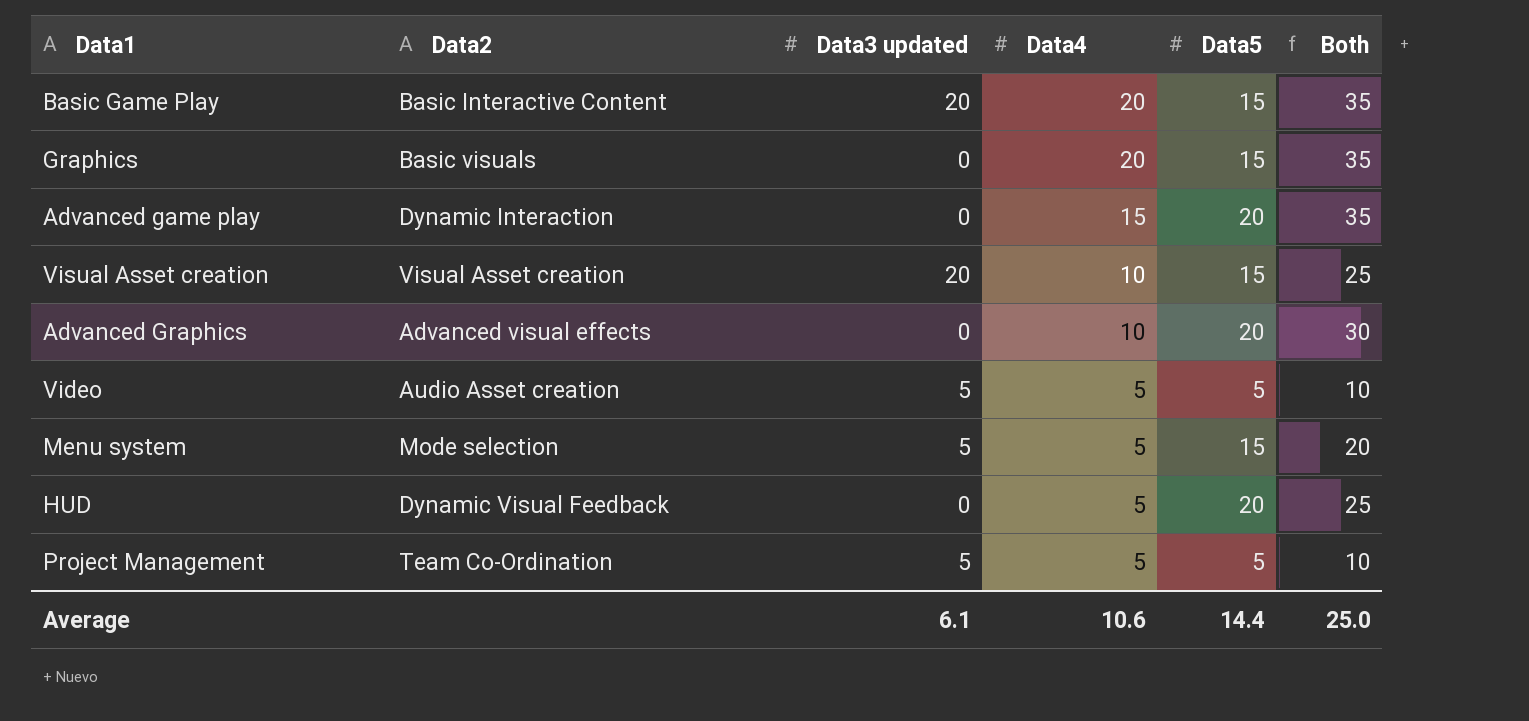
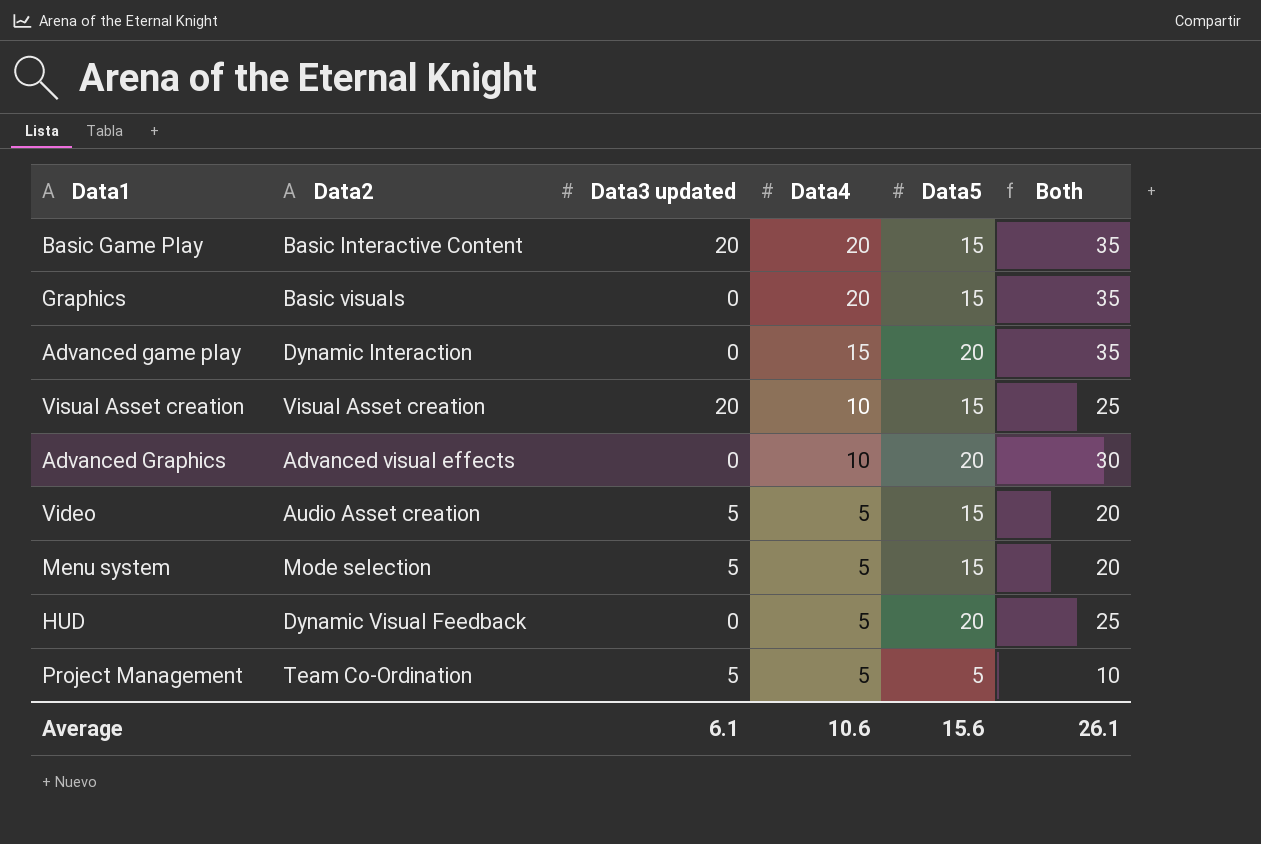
Video | Data5: 5 -> 15
Video | Both: 10 -> 20
Average | Data5: 14.4 -> 15.6
Average | Both: 25.0 -> 26.1

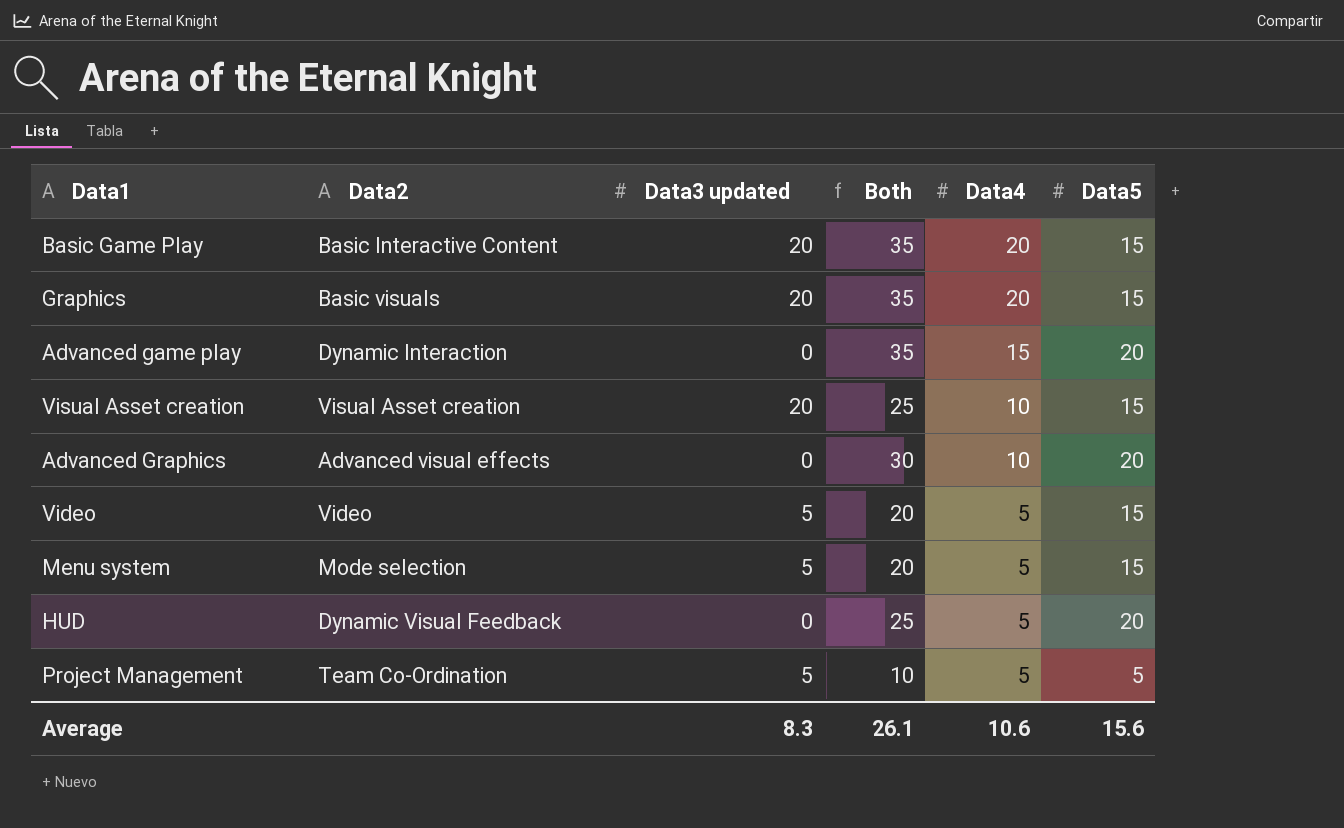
column Both | position: 6 -> 4
Graphics | Data3 updated: 0 -> 20
Video | Data2: Audio Asset creation -> Video
Average | Data3 updated: 6.1 -> 8.3

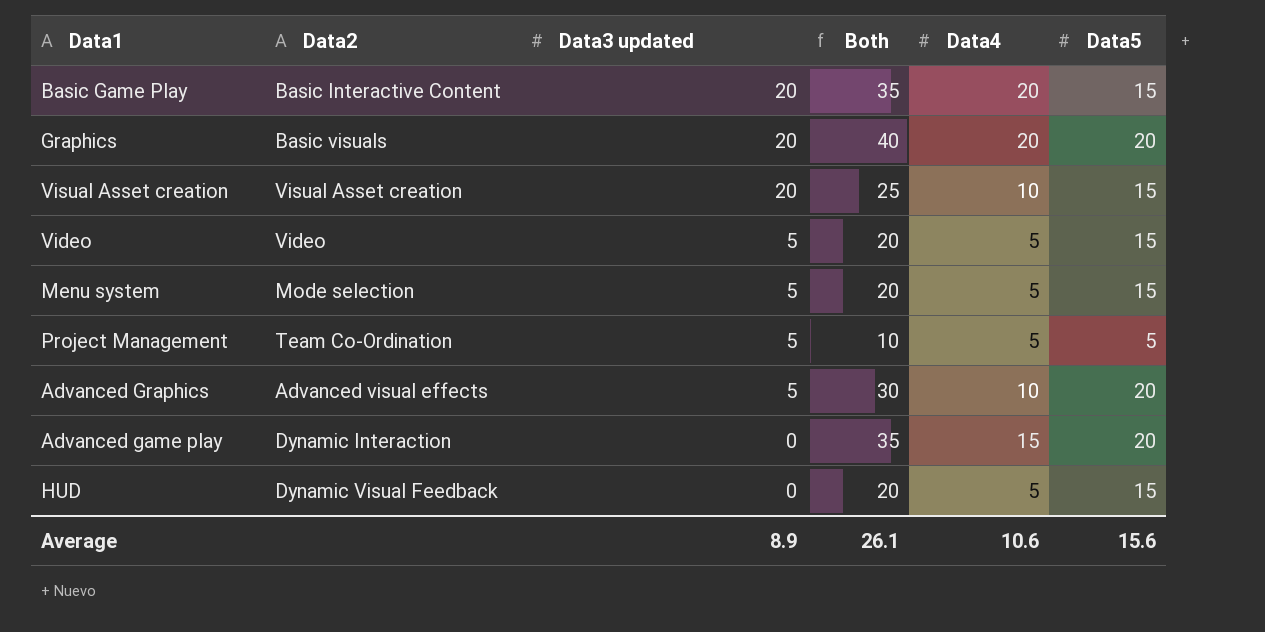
row order: Data4 descending -> Data3 updated descending
Graphics | Both: 35 -> 40
Graphics | Data5: 15 -> 20
Advanced Graphics | Data3 updated: 0 -> 5
HUD | Both: 25 -> 20
HUD | Data5: 20 -> 15
Average | Data3 updated: 8.3 -> 8.9

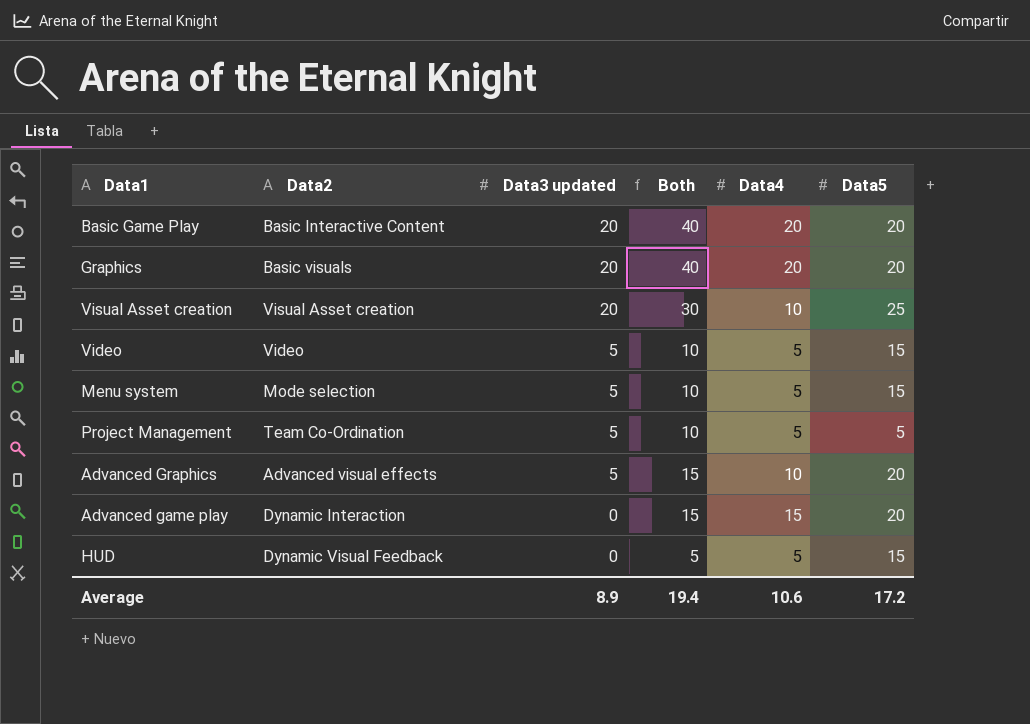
column Both | formula: [Data4] + [Data5] -> [Data3 updated] + [Data4]
Basic Game Play | Data5: 15 -> 20
Visual Asset creation | Data5: 15 -> 25
Average | Both: 26.1 -> 19.4
Average | Data5: 15.6 -> 17.2

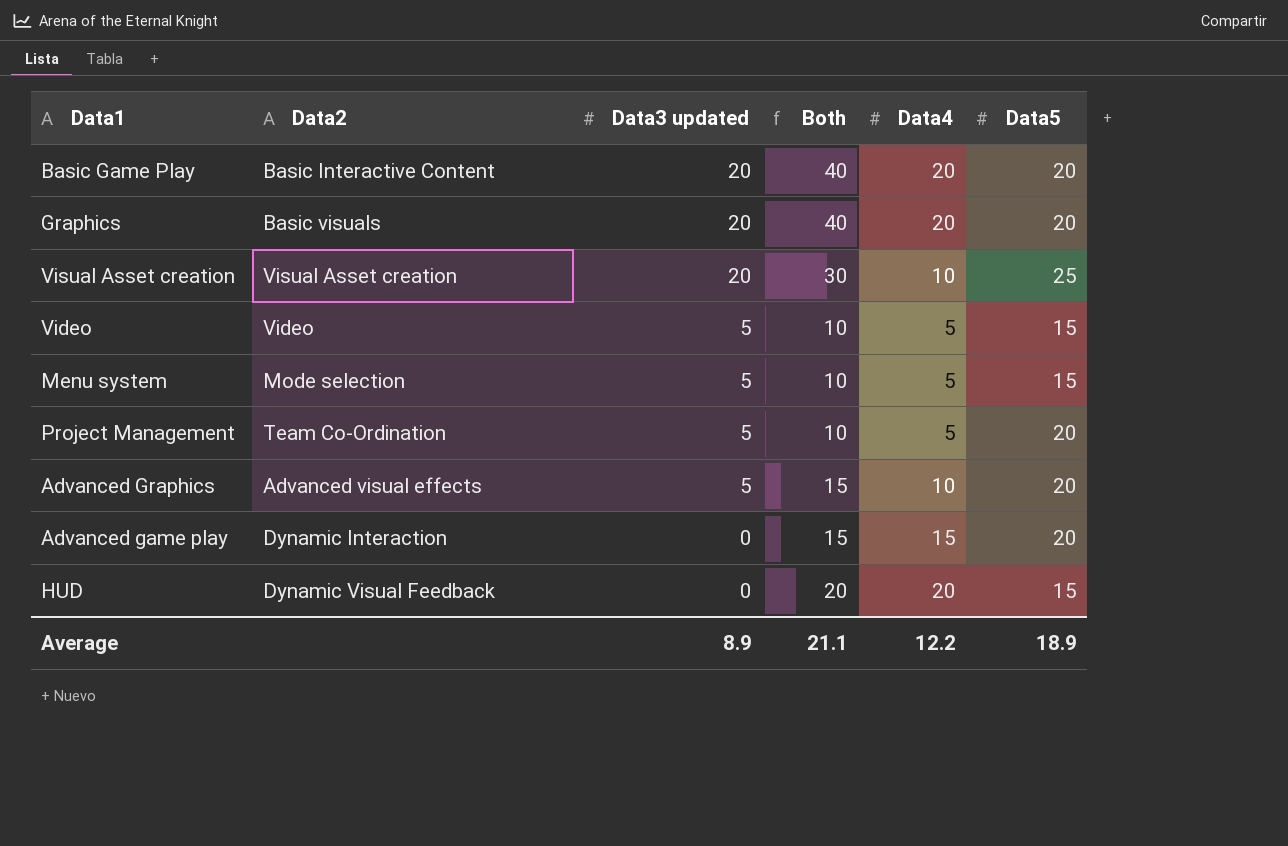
Project Management | Data5: 5 -> 20
HUD | Both: 5 -> 20
HUD | Data4: 5 -> 20
Average | Both: 19.4 -> 21.1
Average | Data4: 10.6 -> 12.2
Average | Data5: 17.2 -> 18.9

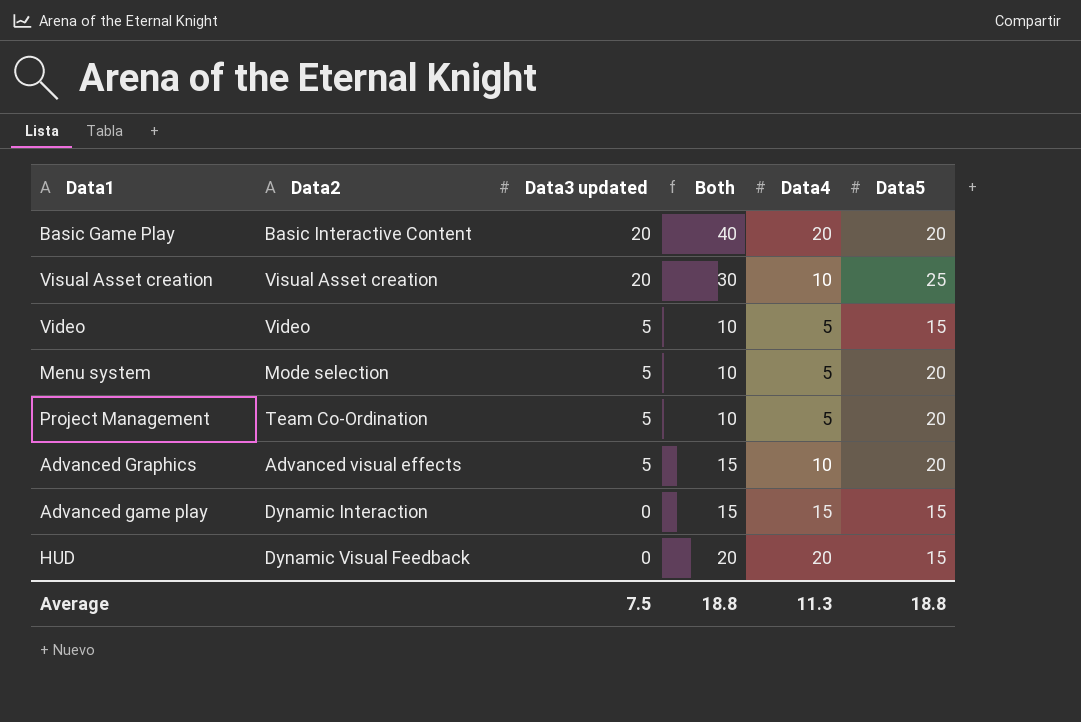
row Graphics: Basic visuals | 20 | 40 | 20 | 20 -> none
Menu system | Data5: 15 -> 20
Advanced game play | Data5: 20 -> 15
Average | Data3 updated: 8.9 -> 7.5
Average | Both: 21.1 -> 18.8
Average | Data4: 12.2 -> 11.3
Average | Data5: 18.9 -> 18.8

